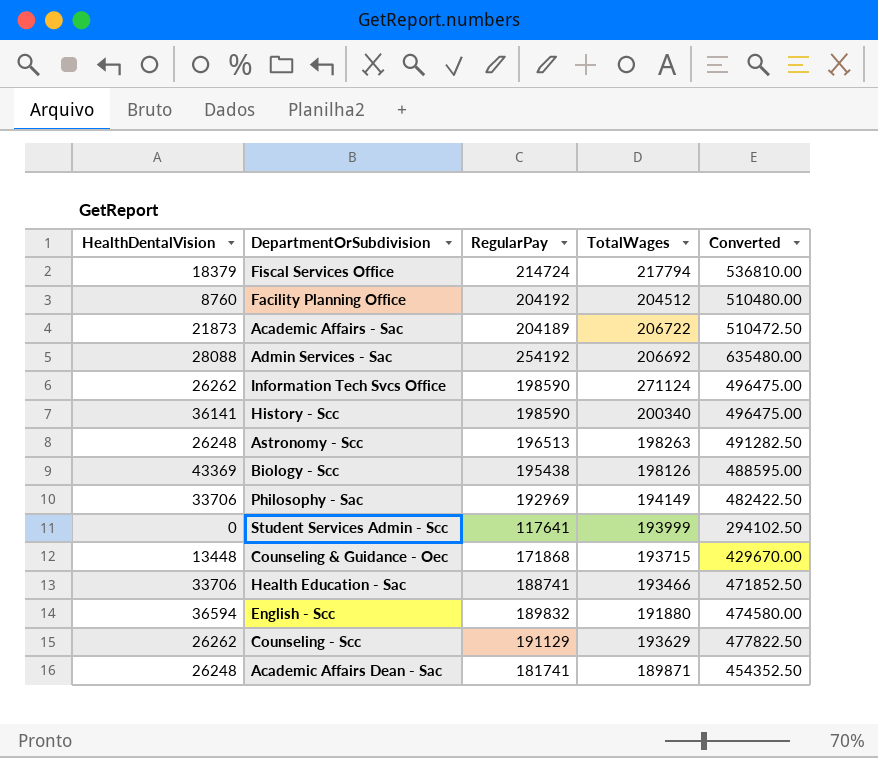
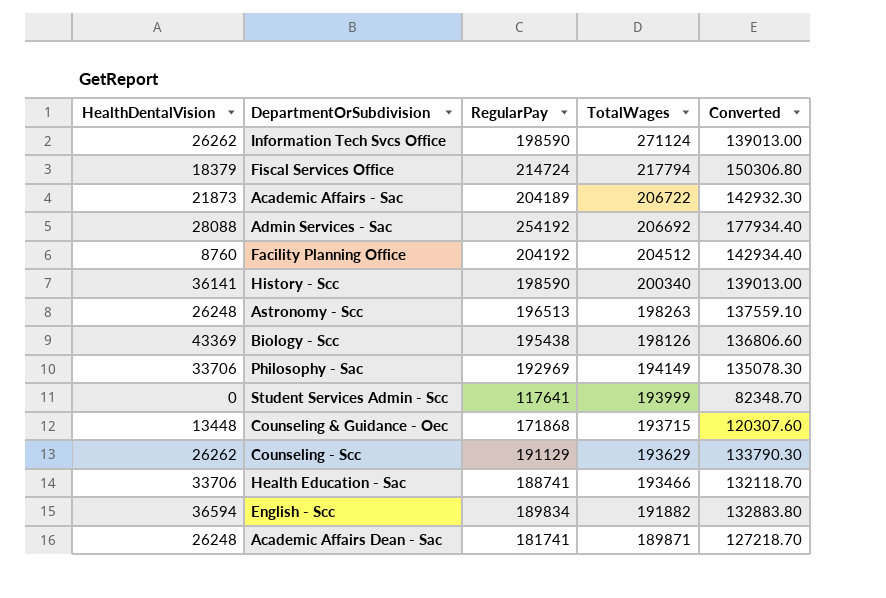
row order: none -> TotalWages descending
column Converted | formula: [RegularPay] * 2.5 -> [RegularPay] * 0.7
English - Scc | RegularPay: 189832 -> 189834
English - Scc | TotalWages: 191880 -> 191882

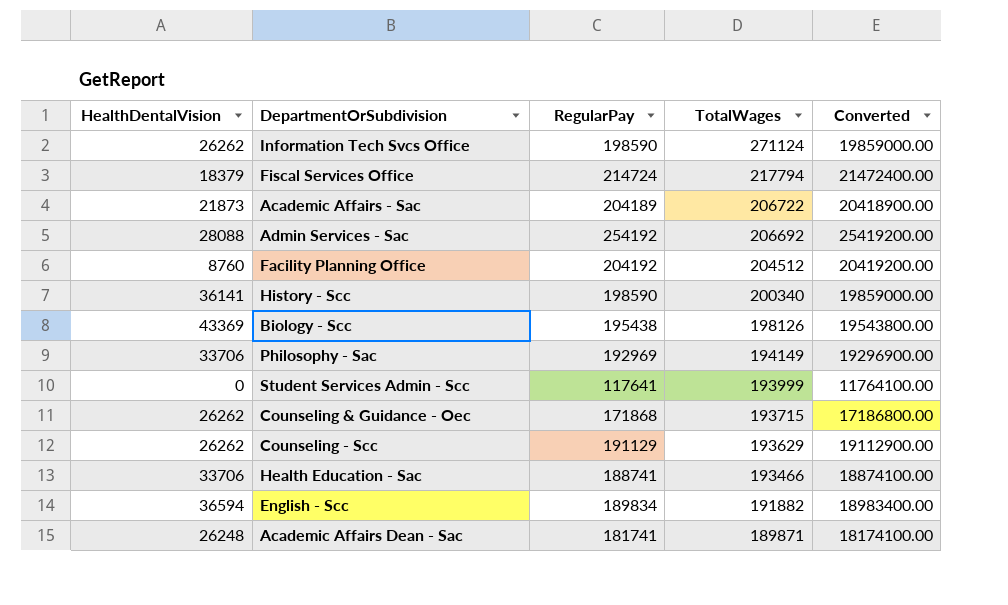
column Converted | formula: [RegularPay] * 0.7 -> [RegularPay] * 100
row Astronomy - Scc: 26248 | 196513 | 198263 | 137559.10 -> none
Counseling & Guidance - Oec | HealthDentalVision: 13448 -> 26262

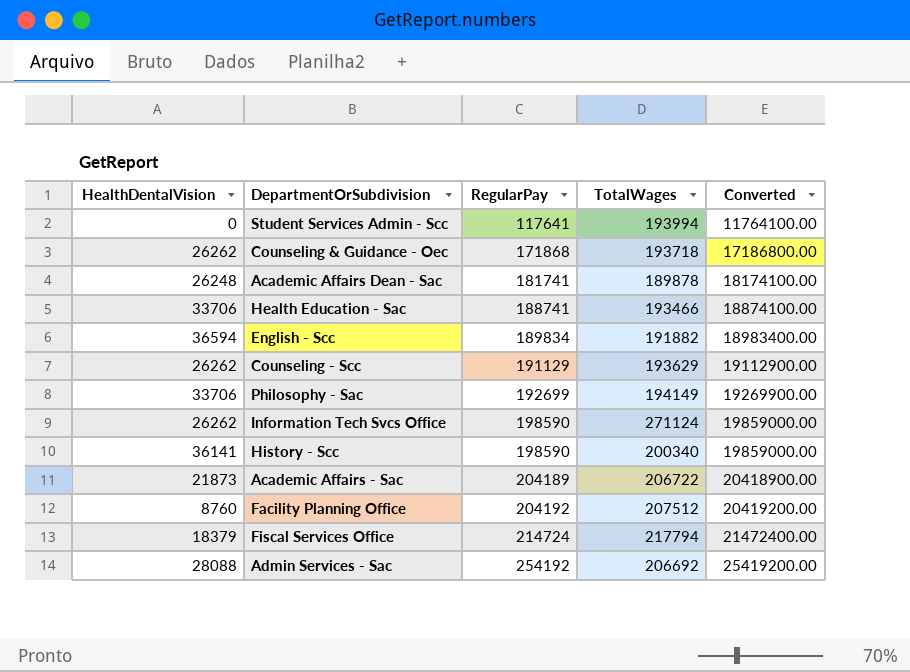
row order: TotalWages descending -> RegularPay ascending
row Biology - Scc: 43369 | 195438 | 198126 | 19543800.00 -> none
Student Services Admin - Scc | TotalWages: 193999 -> 193994
Counseling & Guidance - Oec | TotalWages: 193715 -> 193718
Academic Affairs Dean - Sac | TotalWages: 189871 -> 189878
Philosophy - Sac | RegularPay: 192969 -> 192699
Philosophy - Sac | Converted: 19296900.00 -> 19269900.00
Facility Planning Office | TotalWages: 204512 -> 207512

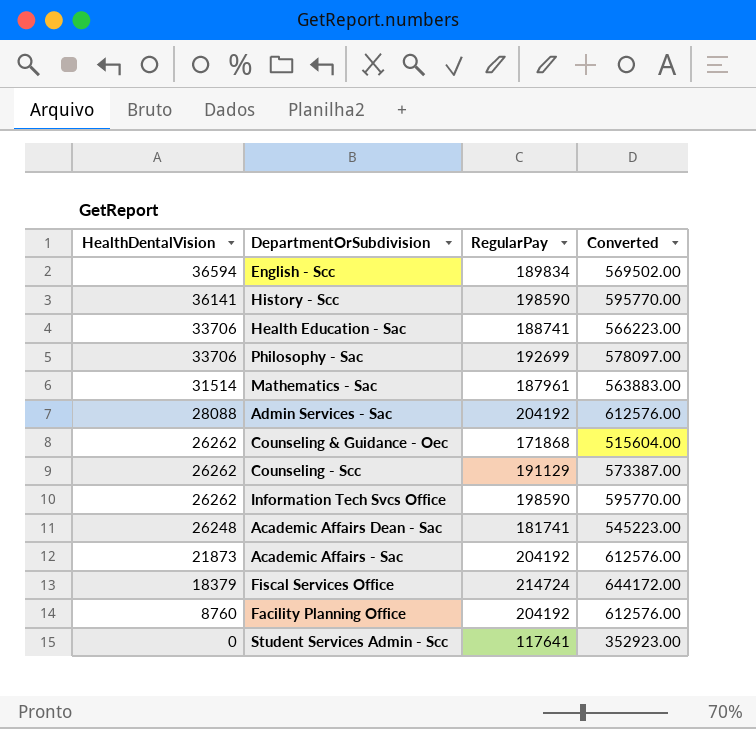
row order: RegularPay ascending -> HealthDentalVision descending
column TotalWages | position: 4 -> none
column Converted | formula: [RegularPay] * 100 -> [RegularPay] * 3
row Mathematics - Sac: none -> 31514 | 187961 | 563883.00
Admin Services - Sac | RegularPay: 254192 -> 204192
Academic Affairs - Sac | RegularPay: 204189 -> 204192

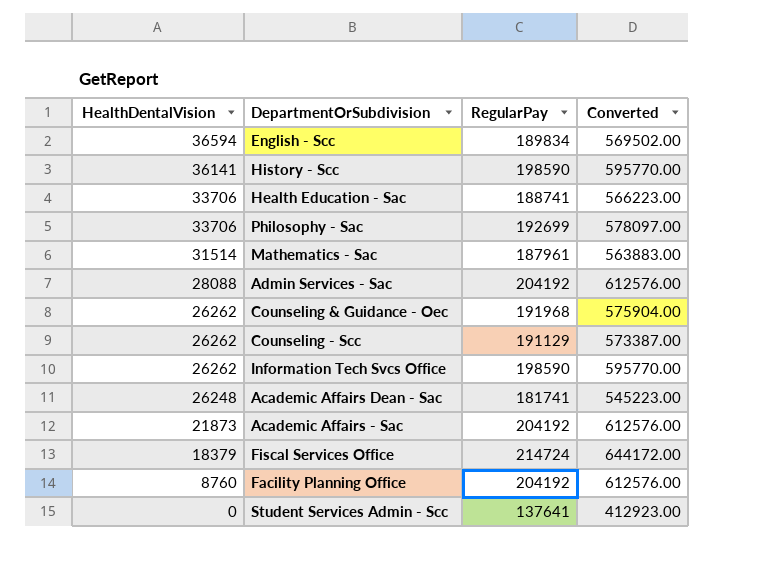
Counseling & Guidance - Oec | RegularPay: 171868 -> 191968
Counseling & Guidance - Oec | Converted: 515604.00 -> 575904.00
Student Services Admin - Scc | RegularPay: 117641 -> 137641
Student Services Admin - Scc | Converted: 352923.00 -> 412923.00

